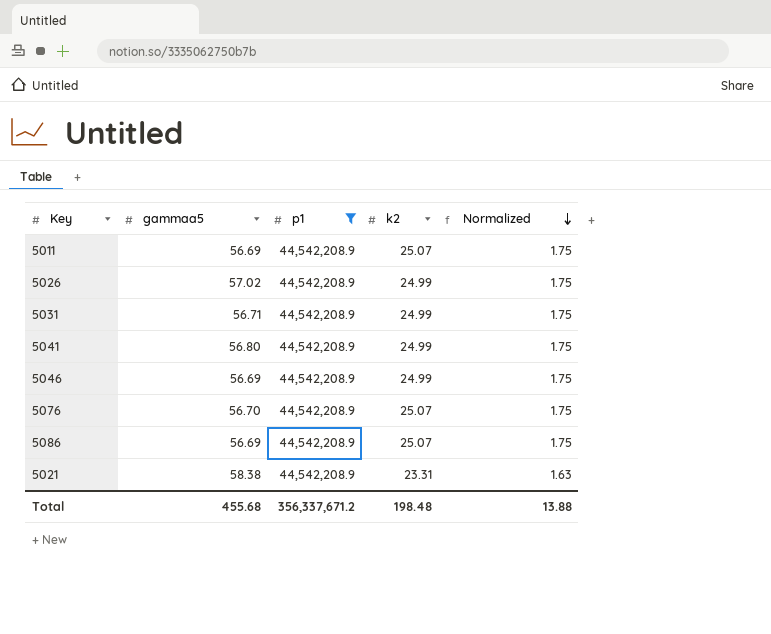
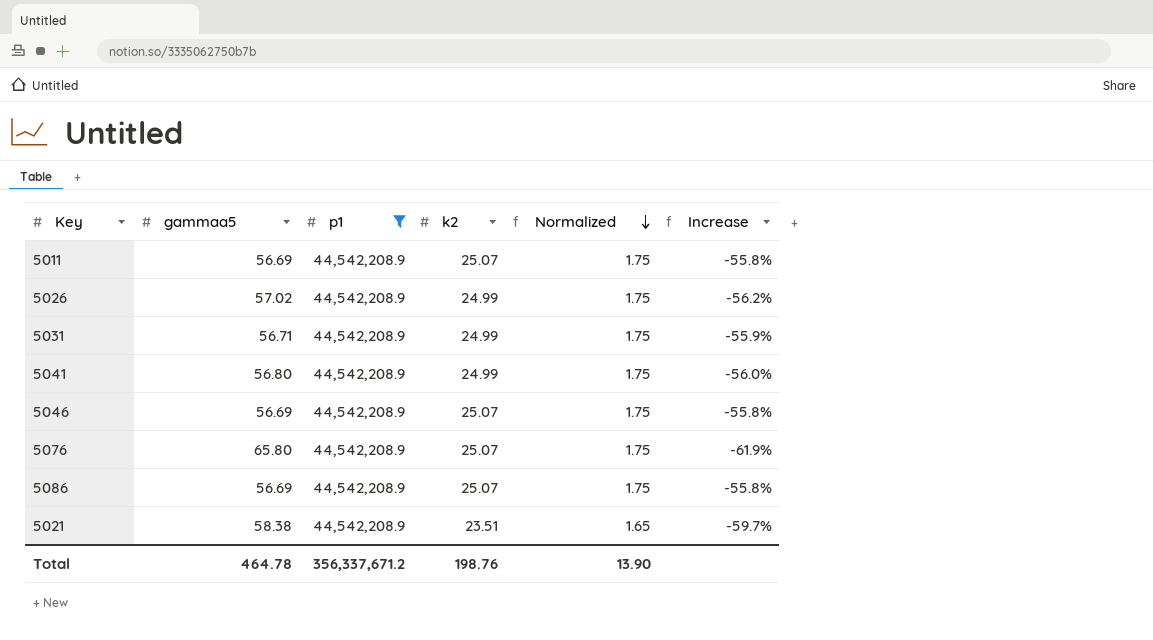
column Increase | formula: none -> ([k2] - [gammaa5]) / [gammaa5]
5046 | k2: 24.99 -> 25.07
5076 | gammaa5: 56.70 -> 65.80
5021 | k2: 23.31 -> 23.51
5021 | Normalized: 1.63 -> 1.65
Total | gammaa5: 455.68 -> 464.78
Total | k2: 198.48 -> 198.76
Total | Normalized: 13.88 -> 13.90

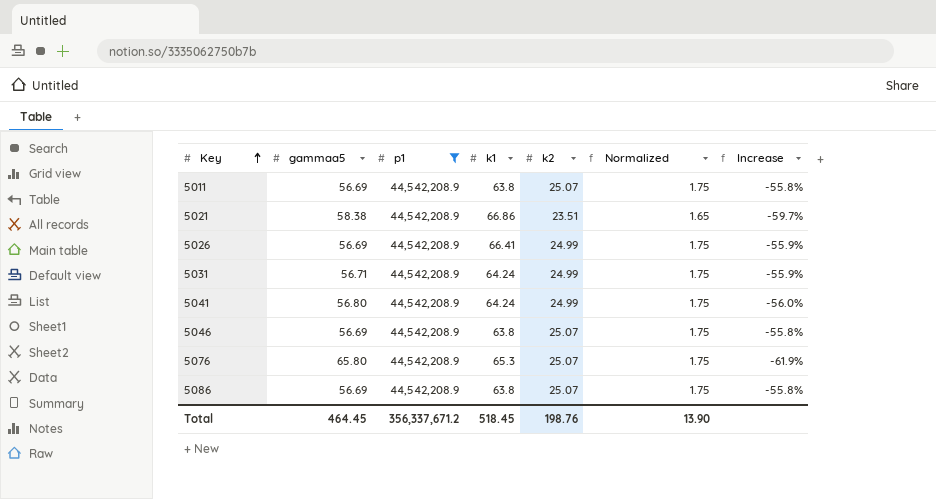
row order: Normalized descending -> Key ascending
column k1 | position: none -> 4
5026 | gammaa5: 57.02 -> 56.69
5026 | Increase: -56.2% -> -55.9%
Total | gammaa5: 464.78 -> 464.45

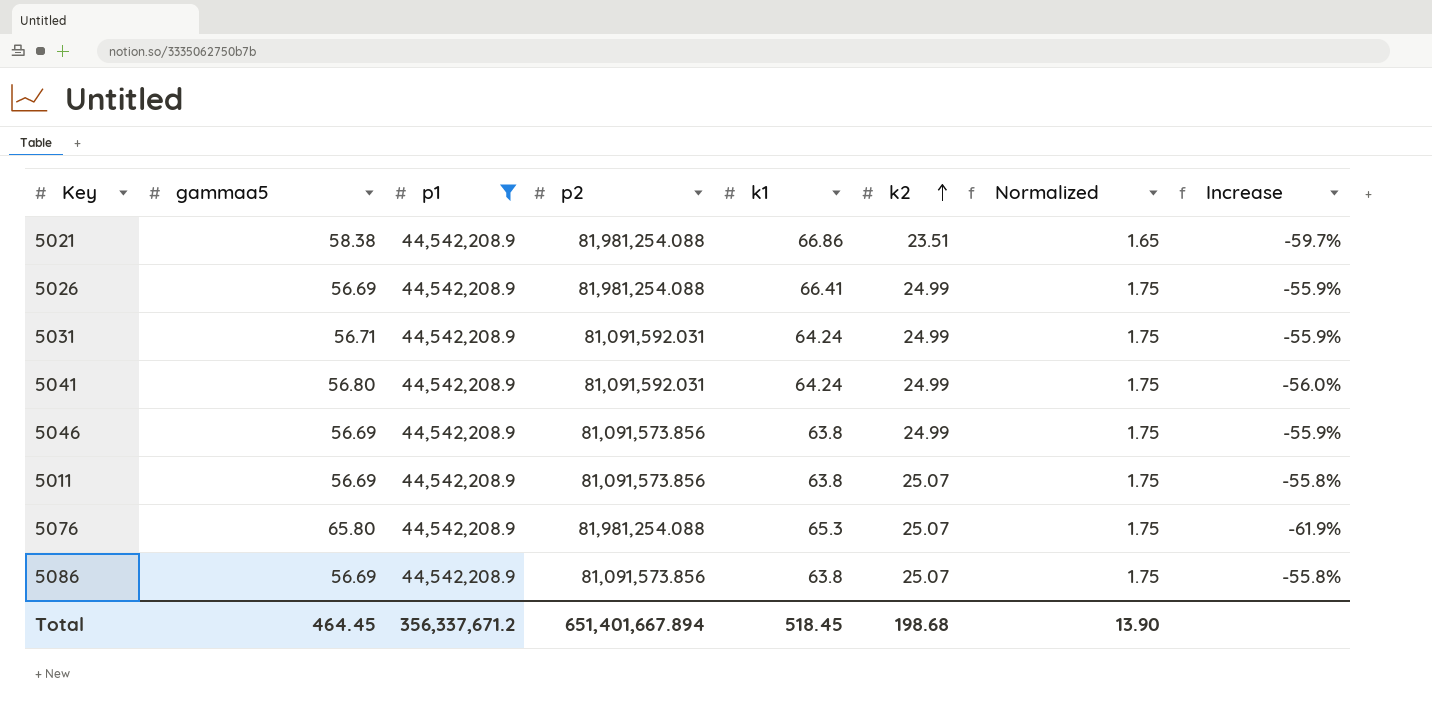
row order: Key ascending -> k2 ascending
column p2 | position: none -> 4
5046 | k2: 25.07 -> 24.99
5046 | Increase: -55.8% -> -55.9%
Total | k2: 198.76 -> 198.68

